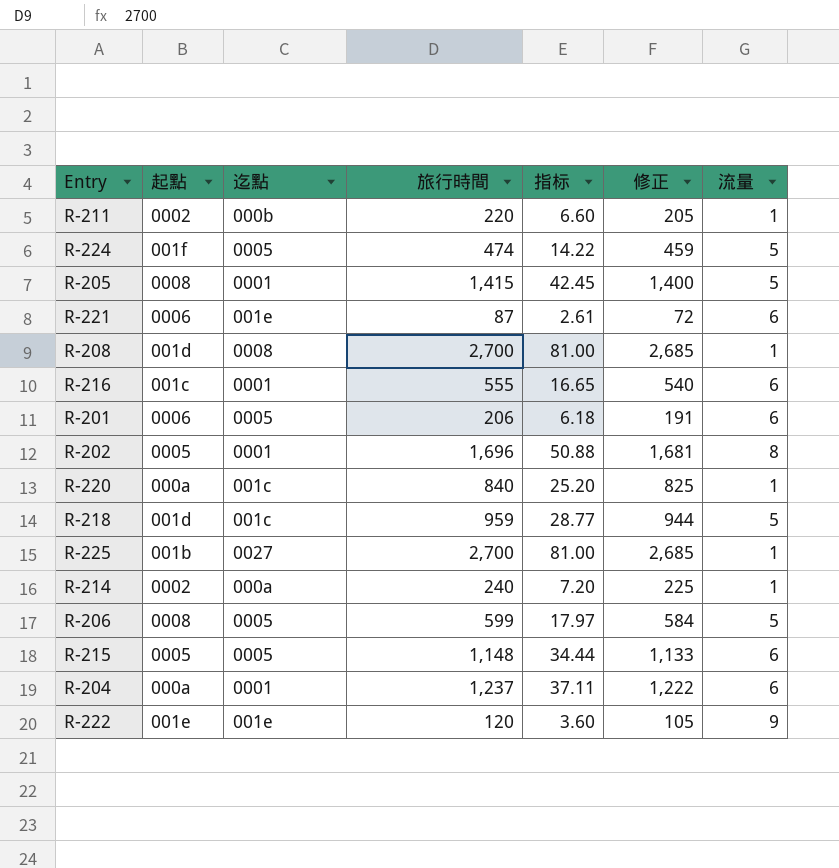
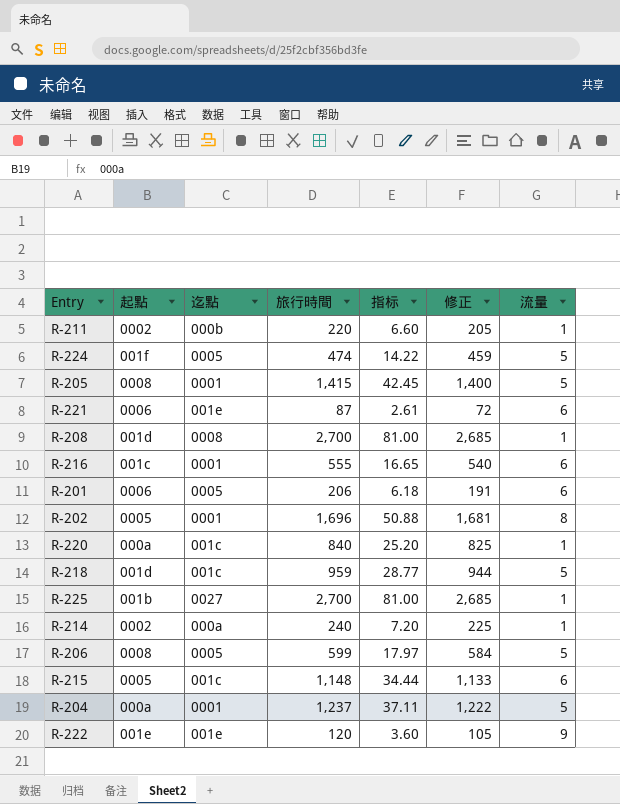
R-215 | 迄點: 0005 -> 001c
R-204 | 流量: 6 -> 5

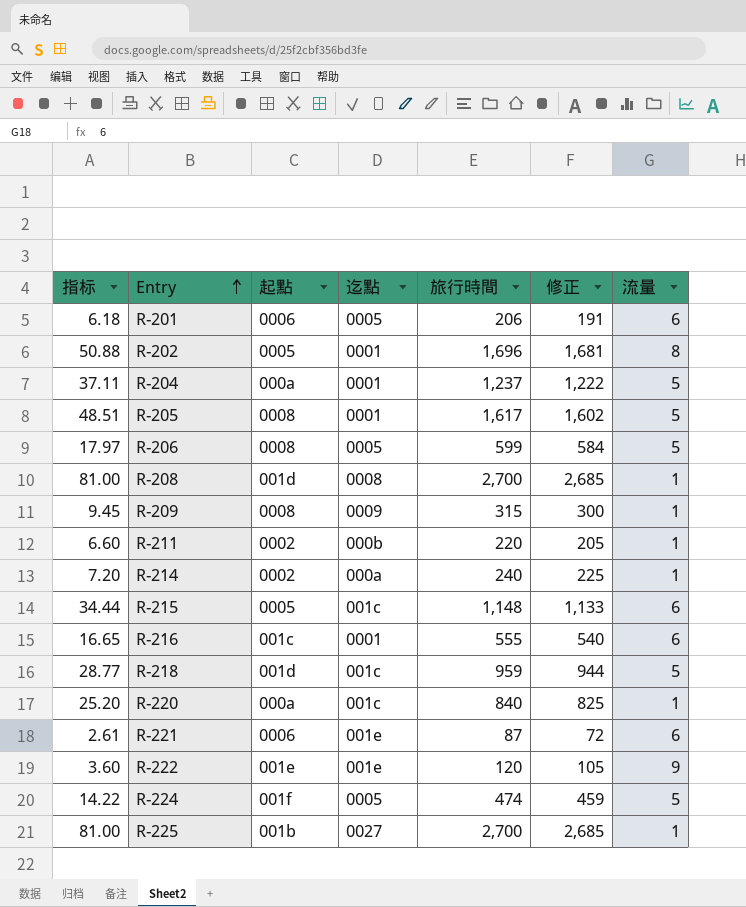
row order: none -> Entry ascending
column 指标 | position: 5 -> 1
R-205 | 指标: 42.45 -> 48.51
R-205 | 旅行時間: 1,415 -> 1,617
R-205 | 修正: 1,400 -> 1,602
row R-209: none -> 9.45 | 0008 | 0009 | 315 | 300 | 1

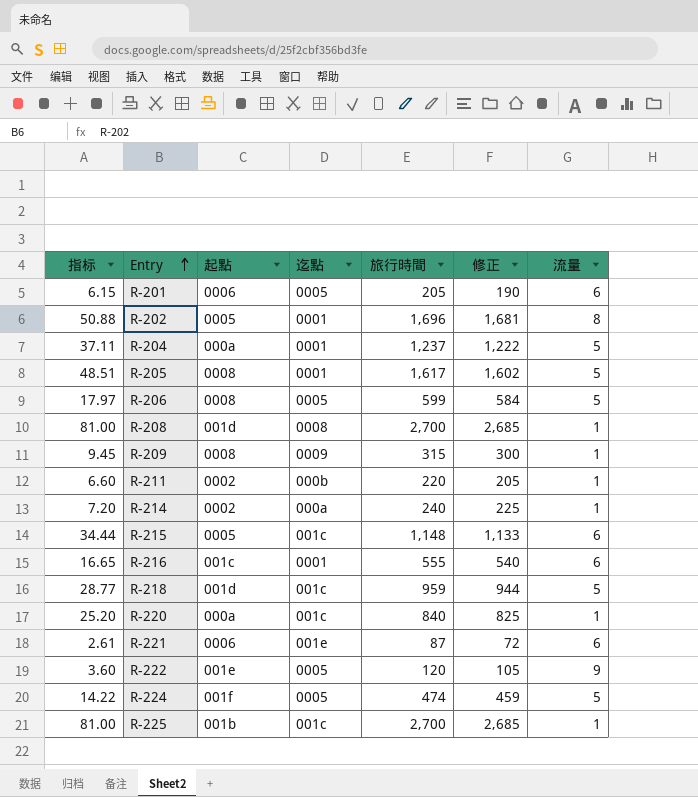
R-201 | 指标: 6.18 -> 6.15
R-201 | 旅行時間: 206 -> 205
R-201 | 修正: 191 -> 190
R-222 | 迄點: 001e -> 0005
R-225 | 迄點: 0027 -> 001c

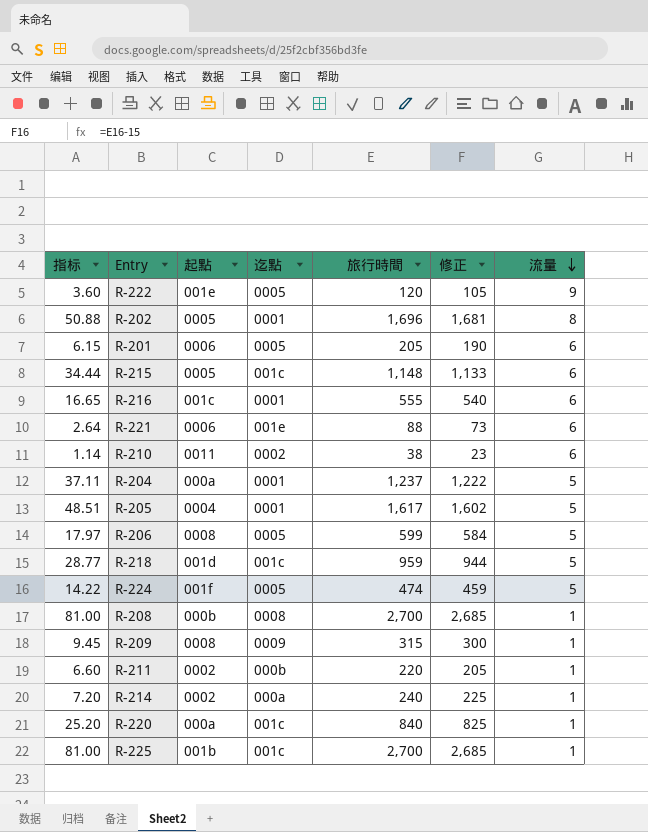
row order: Entry ascending -> 流量 descending
R-221 | 指标: 2.61 -> 2.64
R-221 | 旅行時間: 87 -> 88
R-221 | 修正: 72 -> 73
row R-210: none -> 1.14 | 0011 | 0002 | 38 | 23 | 6
R-205 | 起點: 0008 -> 0004
R-208 | 起點: 001d -> 000b

